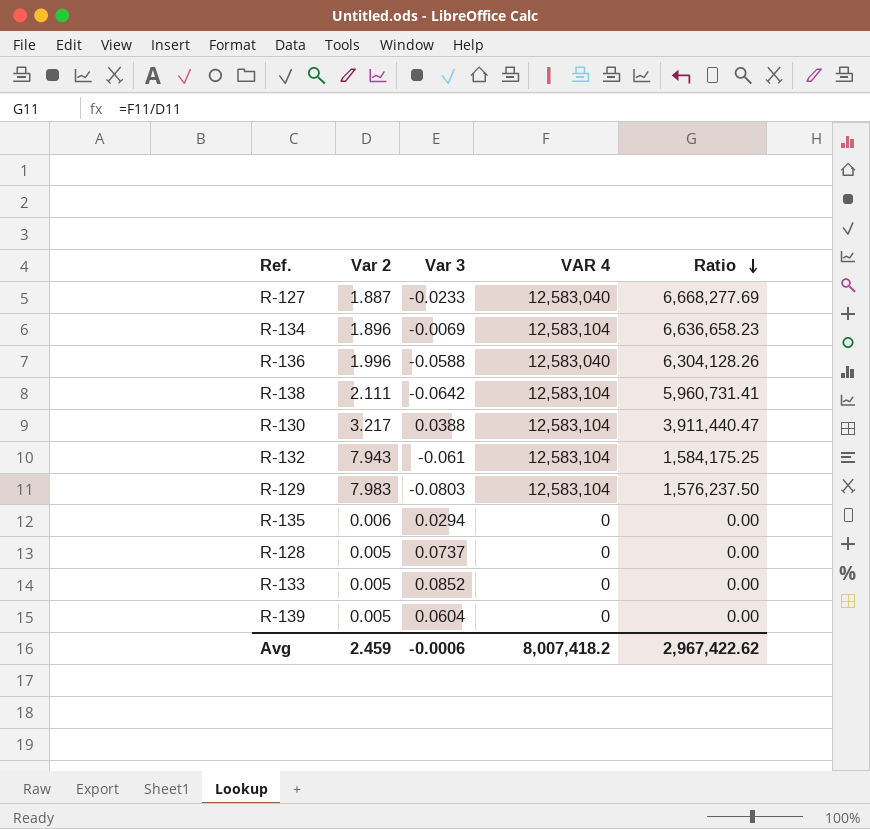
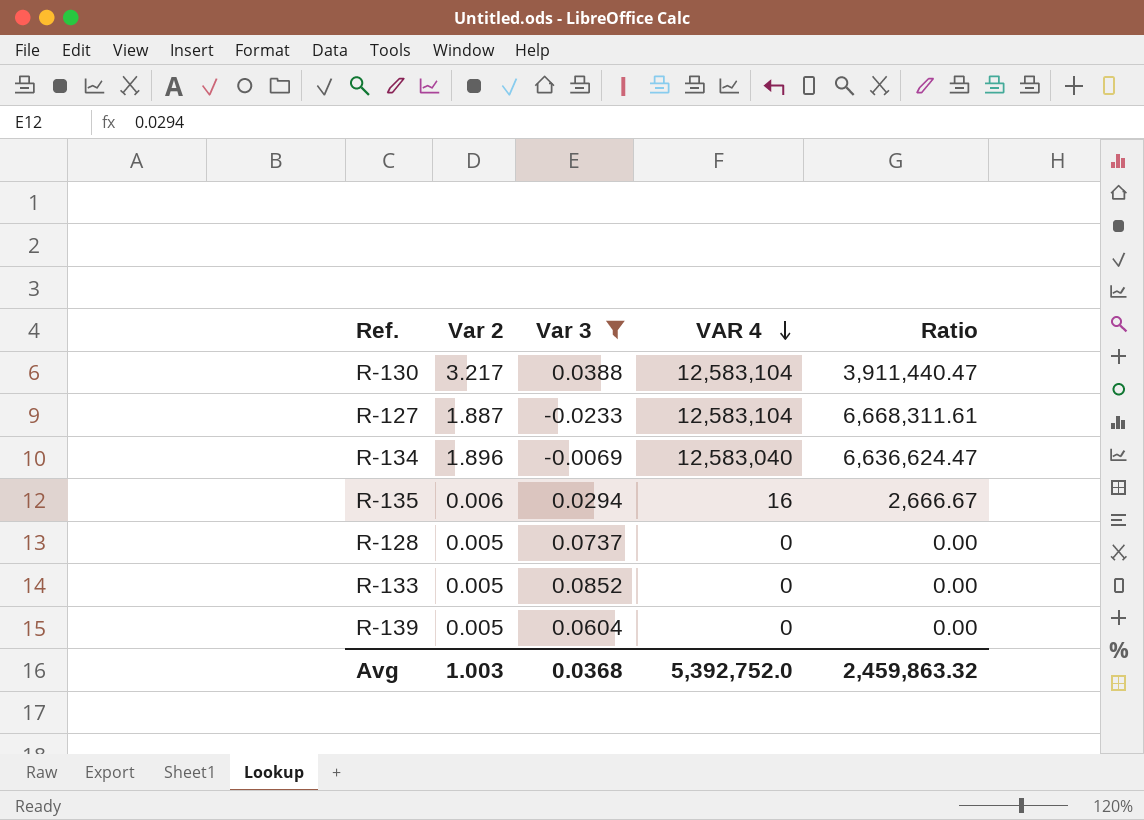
filter: none -> Var 3 >= -0.0233
row order: Ratio descending -> VAR 4 descending
R-127 | VAR 4: 12,583,040 -> 12,583,104
R-127 | Ratio: 6,668,277.69 -> 6,668,311.61
R-134 | VAR 4: 12,583,104 -> 12,583,040
R-134 | Ratio: 6,636,658.23 -> 6,636,624.47
R-135 | VAR 4: 0 -> 16
R-135 | Ratio: 0.00 -> 2,666.67
Avg | Var 2: 2.459 -> 1.003
Avg | Var 3: -0.0006 -> 0.0368
Avg | VAR 4: 8,007,418.2 -> 5,392,752.0
Avg | Ratio: 2,967,422.62 -> 2,459,863.32

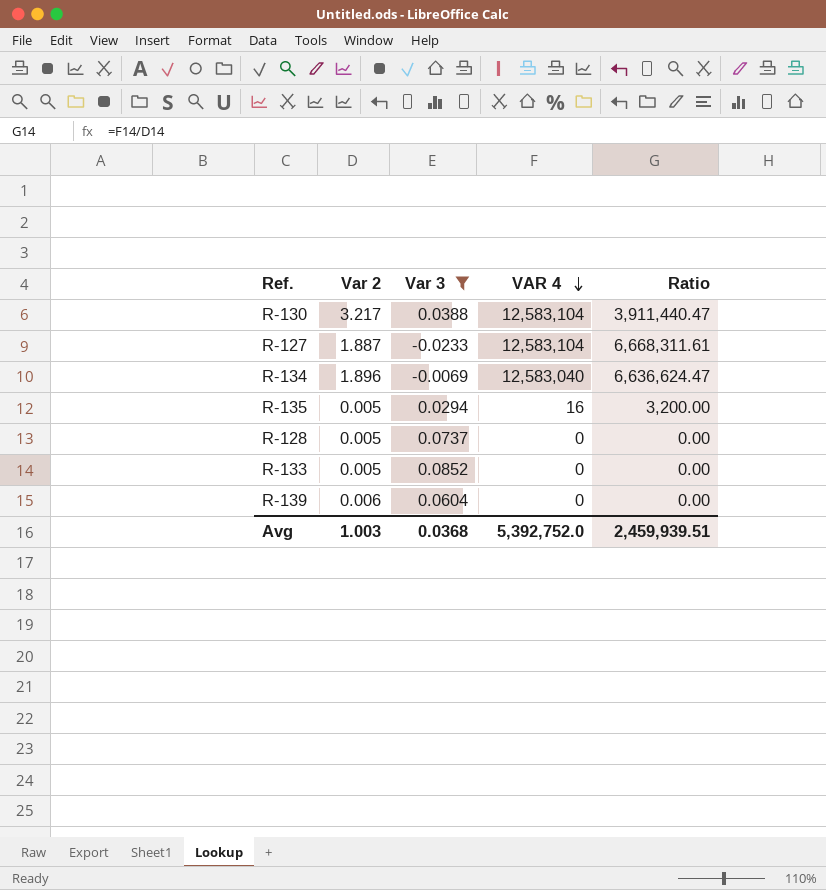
R-135 | Var 2: 0.006 -> 0.005
R-135 | Ratio: 2,666.67 -> 3,200.00
R-139 | Var 2: 0.005 -> 0.006
Avg | Ratio: 2,459,863.32 -> 2,459,939.51

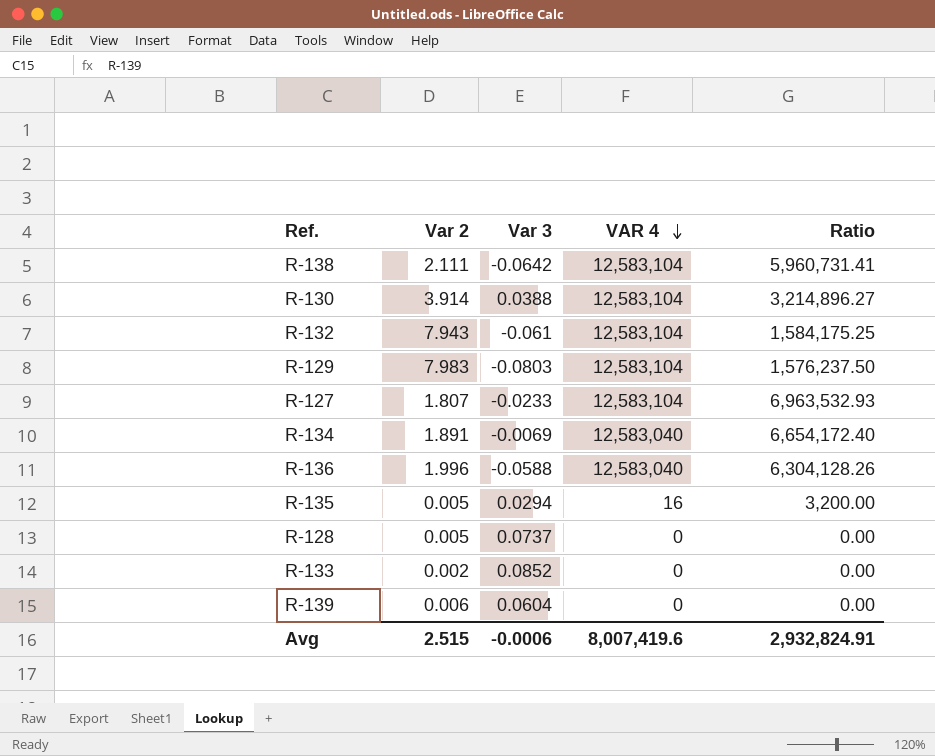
filter: Var 3 >= -0.0233 -> none
R-130 | Var 2: 3.217 -> 3.914
R-130 | Ratio: 3,911,440.47 -> 3,214,896.27
R-127 | Var 2: 1.887 -> 1.807
R-127 | Ratio: 6,668,311.61 -> 6,963,532.93
R-134 | Var 2: 1.896 -> 1.891
R-134 | Ratio: 6,636,624.47 -> 6,654,172.40
R-133 | Var 2: 0.005 -> 0.002
Avg | Var 2: 1.003 -> 2.515
Avg | Var 3: 0.0368 -> -0.0006
Avg | VAR 4: 5,392,752.0 -> 8,007,419.6
Avg | Ratio: 2,459,939.51 -> 2,932,824.91

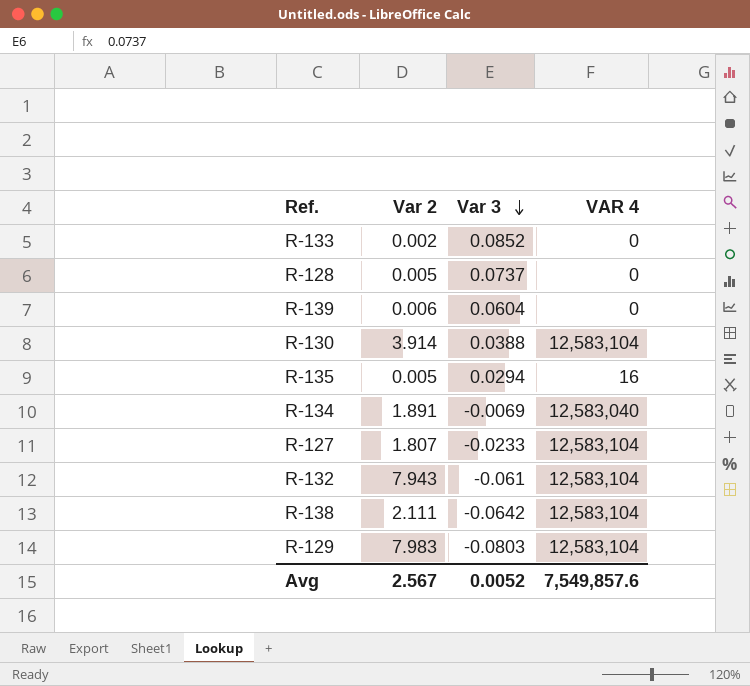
row order: VAR 4 descending -> Var 3 descending
column Ratio | formula: [VAR 4] / [Var 2] -> none
row R-136: 1.996 | -0.0588 | 12,583,040 | 6,304,128.26 -> none
Avg | Var 2: 2.515 -> 2.567
Avg | Var 3: -0.0006 -> 0.0052
Avg | VAR 4: 8,007,419.6 -> 7,549,857.6

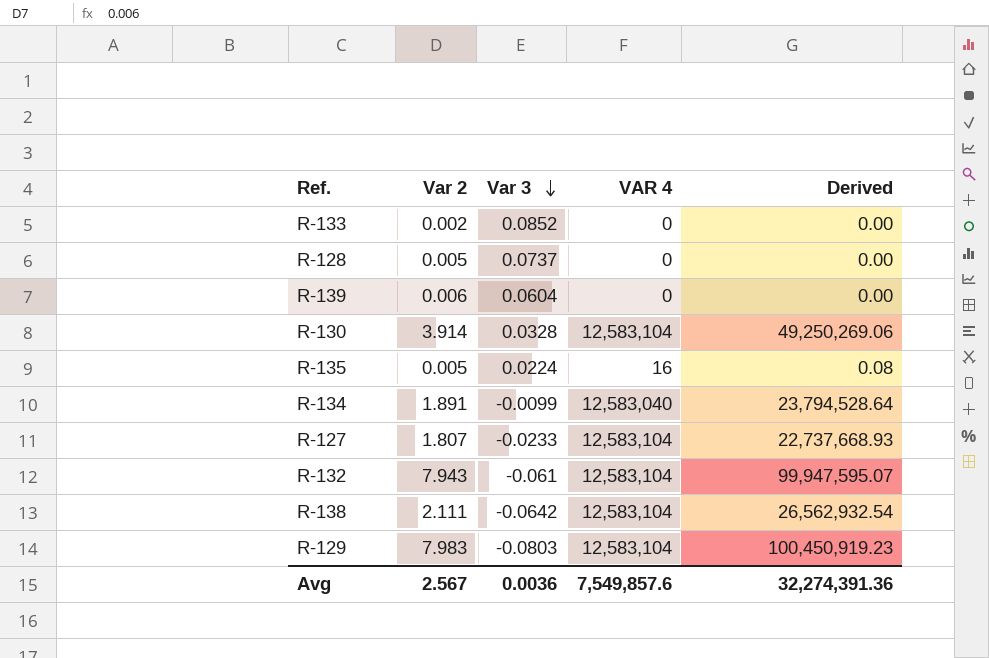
column Derived | formula: none -> [Var 2] * [VAR 4]
R-130 | Var 3: 0.0388 -> 0.0328
R-135 | Var 3: 0.0294 -> 0.0224
R-134 | Var 3: -0.0069 -> -0.0099
Avg | Var 3: 0.0052 -> 0.0036

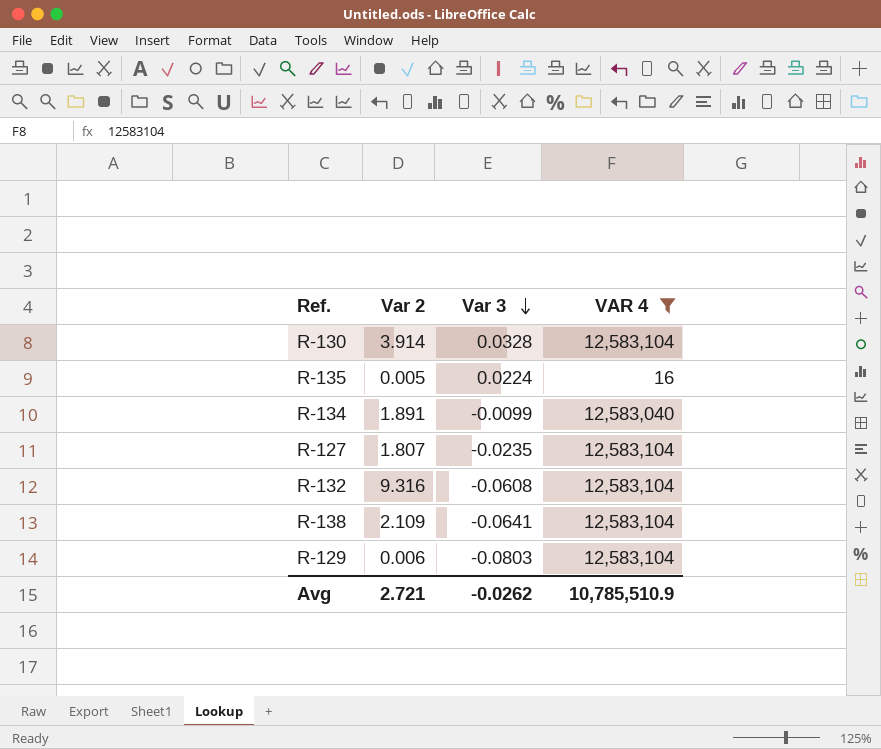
filter: none -> VAR 4 != 0
column Derived | formula: [Var 2] * [VAR 4] -> none
R-127 | Var 3: -0.0233 -> -0.0235
R-132 | Var 2: 7.943 -> 9.316
R-132 | Var 3: -0.061 -> -0.0608
R-138 | Var 2: 2.111 -> 2.109
R-138 | Var 3: -0.0642 -> -0.0641
R-129 | Var 2: 7.983 -> 0.006
Avg | Var 2: 2.567 -> 2.721
Avg | Var 3: 0.0036 -> -0.0262
Avg | VAR 4: 7,549,857.6 -> 10,785,510.9

